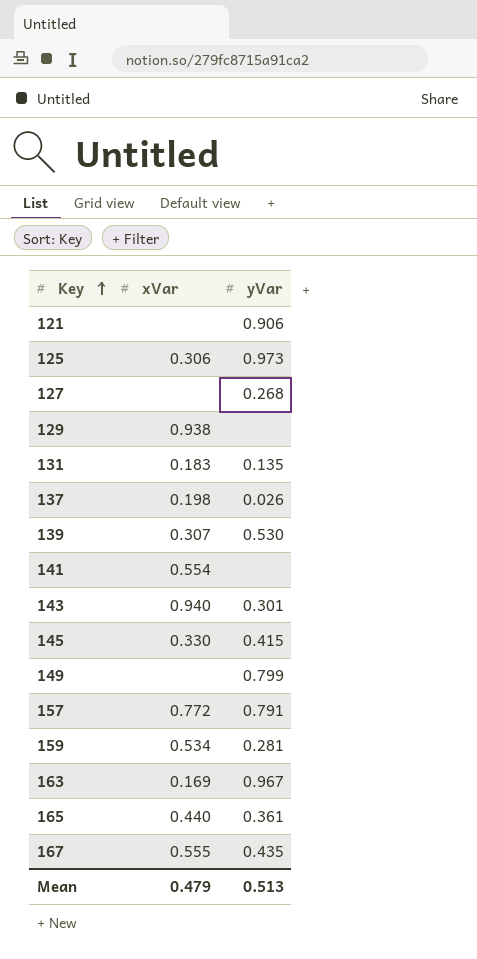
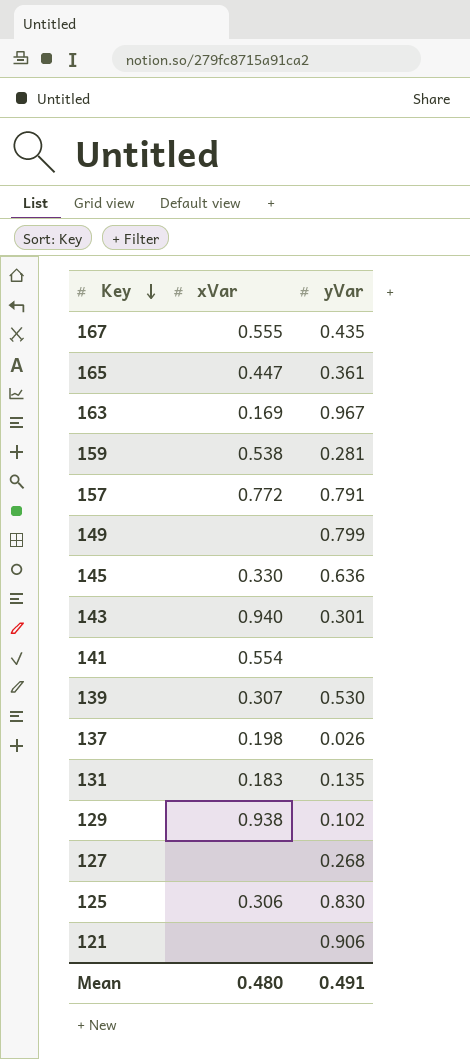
row order: Key ascending -> Key descending
165 | xVar: 0.440 -> 0.447
159 | xVar: 0.534 -> 0.538
145 | yVar: 0.415 -> 0.636
129 | yVar: none -> 0.102
125 | yVar: 0.973 -> 0.830
Mean | xVar: 0.479 -> 0.480
Mean | yVar: 0.513 -> 0.491

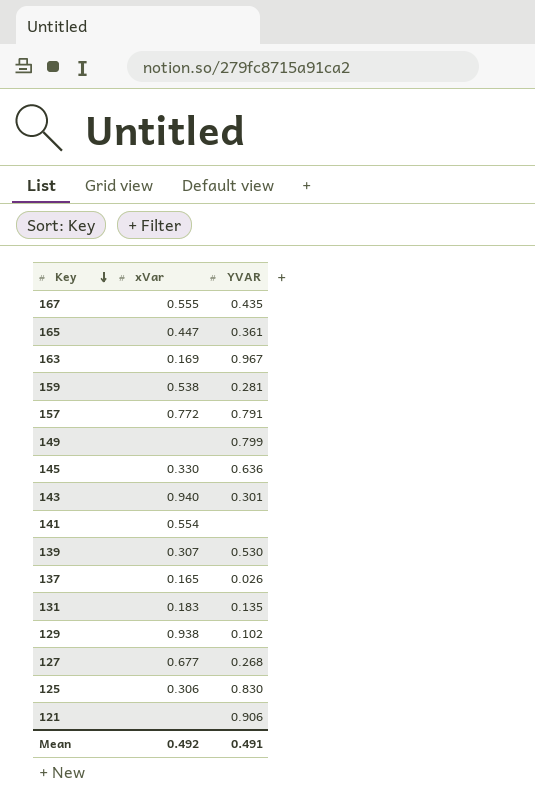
column name: yVar -> YVAR
137 | xVar: 0.198 -> 0.165
127 | xVar: none -> 0.677
Mean | xVar: 0.480 -> 0.492

